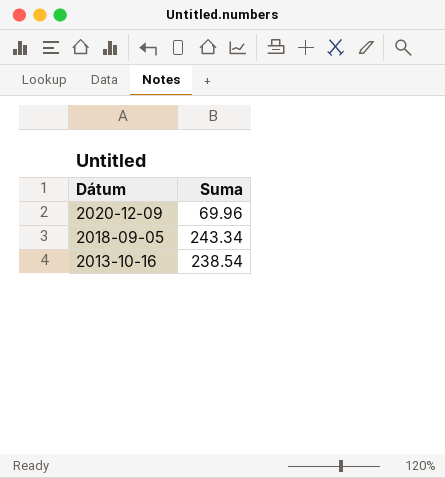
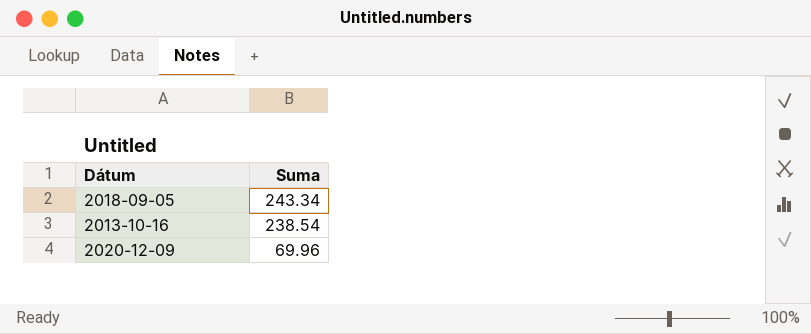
row order: Dátum descending -> Suma descending

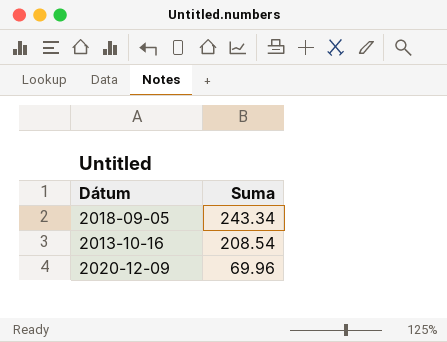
2013-10-16 | Suma: 238.54 -> 208.54

